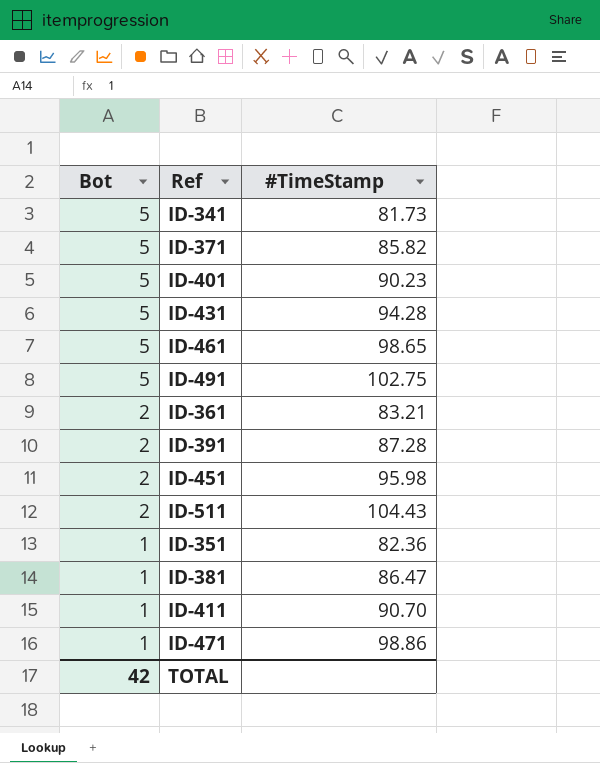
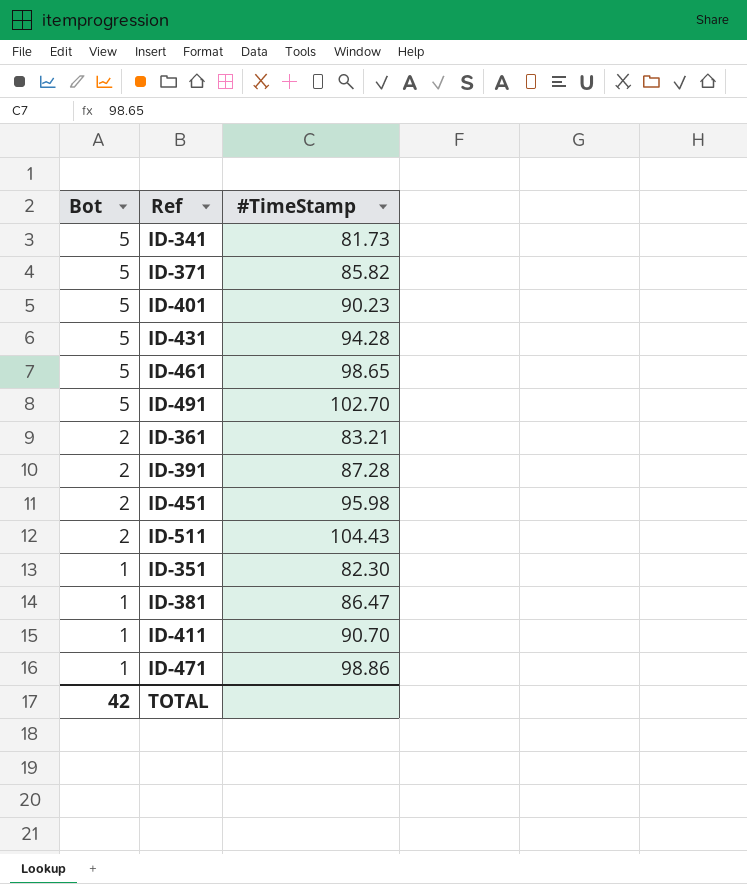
ID-491 | #TimeStamp: 102.75 -> 102.70
ID-351 | #TimeStamp: 82.36 -> 82.30

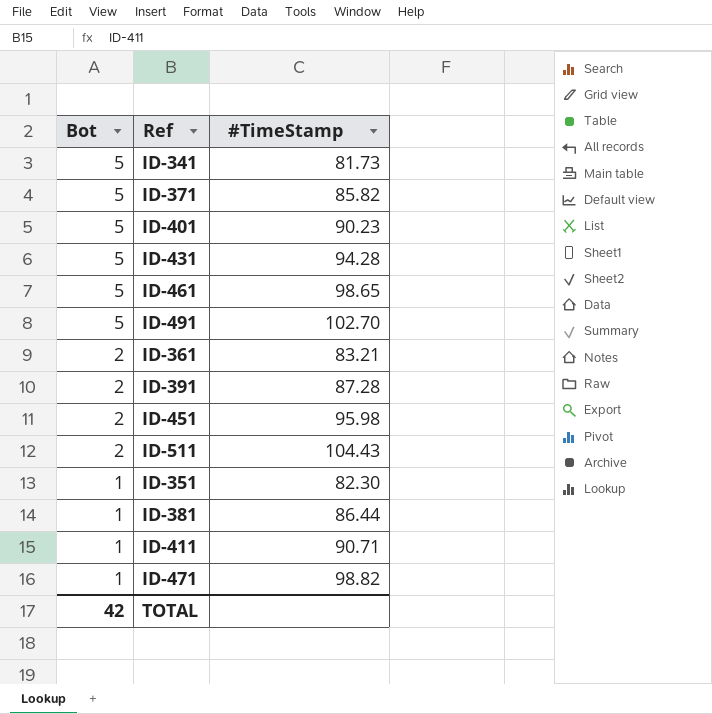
ID-381 | #TimeStamp: 86.47 -> 86.44
ID-411 | #TimeStamp: 90.70 -> 90.71
ID-471 | #TimeStamp: 98.86 -> 98.82

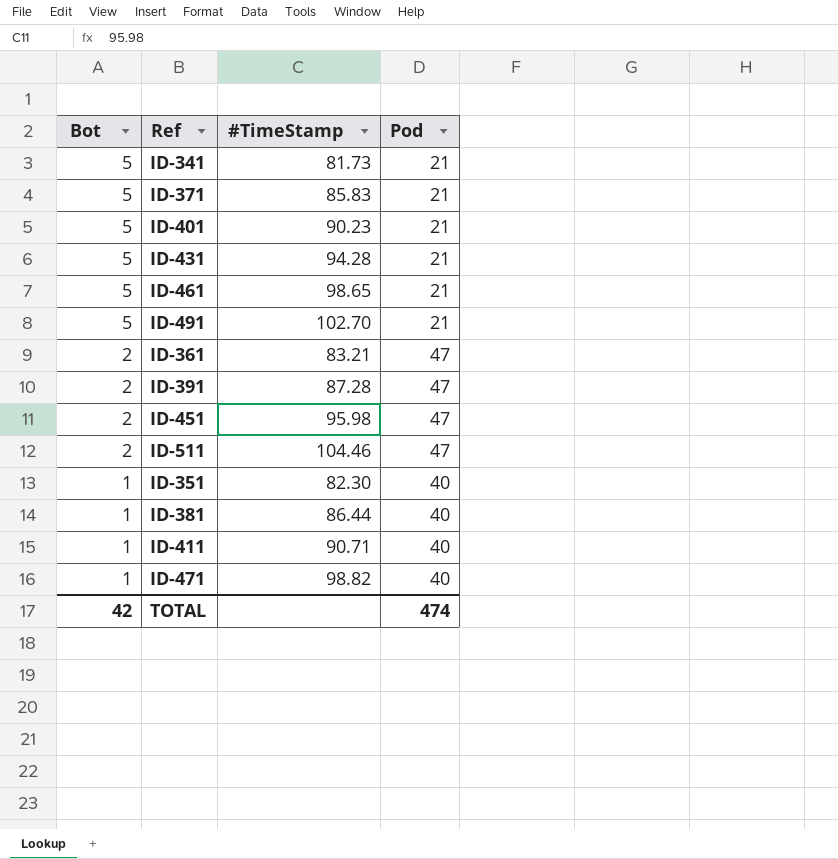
column Pod | position: none -> 4
ID-371 | #TimeStamp: 85.82 -> 85.83
ID-511 | #TimeStamp: 104.43 -> 104.46

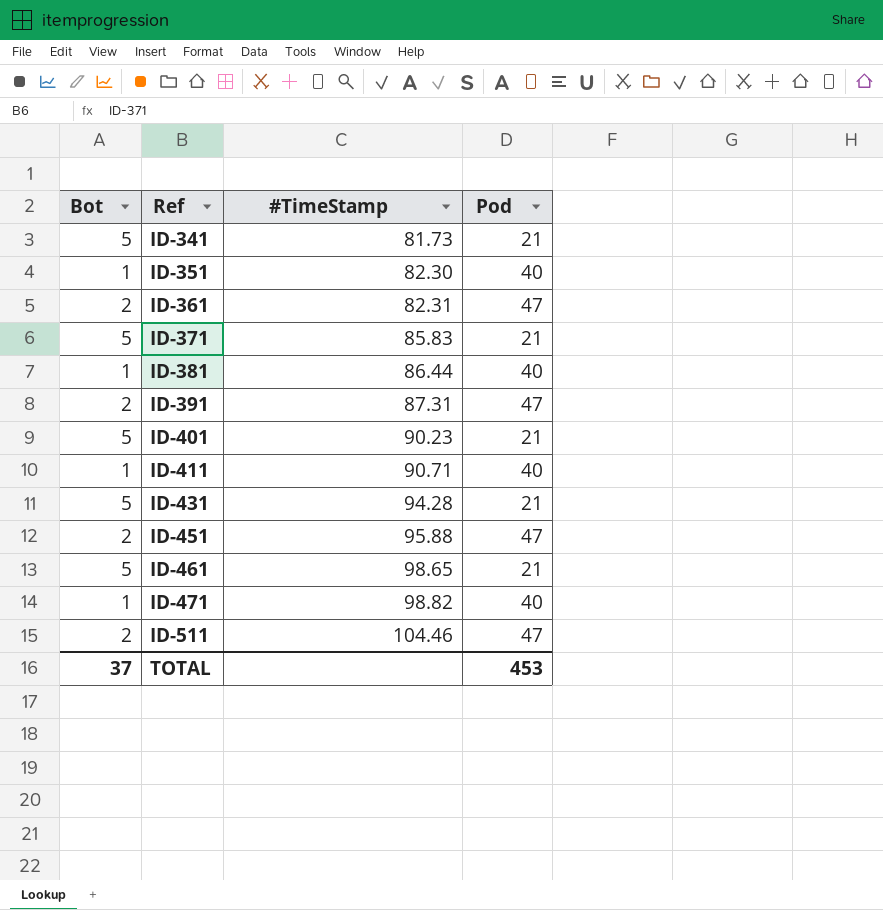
row order: Bot descending -> Ref ascending
row ID-491: 5 | 102.70 | 21 -> none
ID-361 | #TimeStamp: 83.21 -> 82.31
ID-391 | #TimeStamp: 87.28 -> 87.31
ID-451 | #TimeStamp: 95.98 -> 95.88
TOTAL | Bot: 42 -> 37
TOTAL | Pod: 474 -> 453

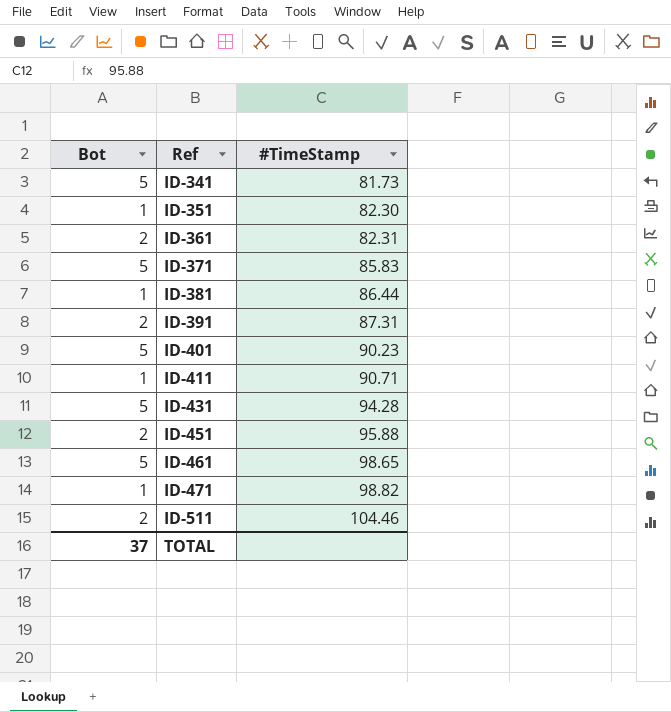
column Pod | position: 4 -> none

